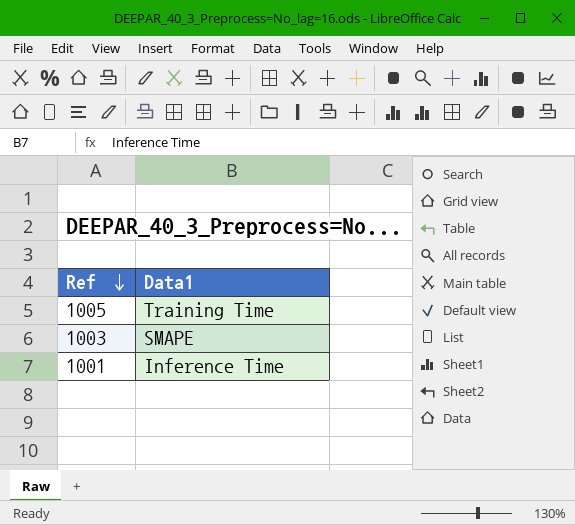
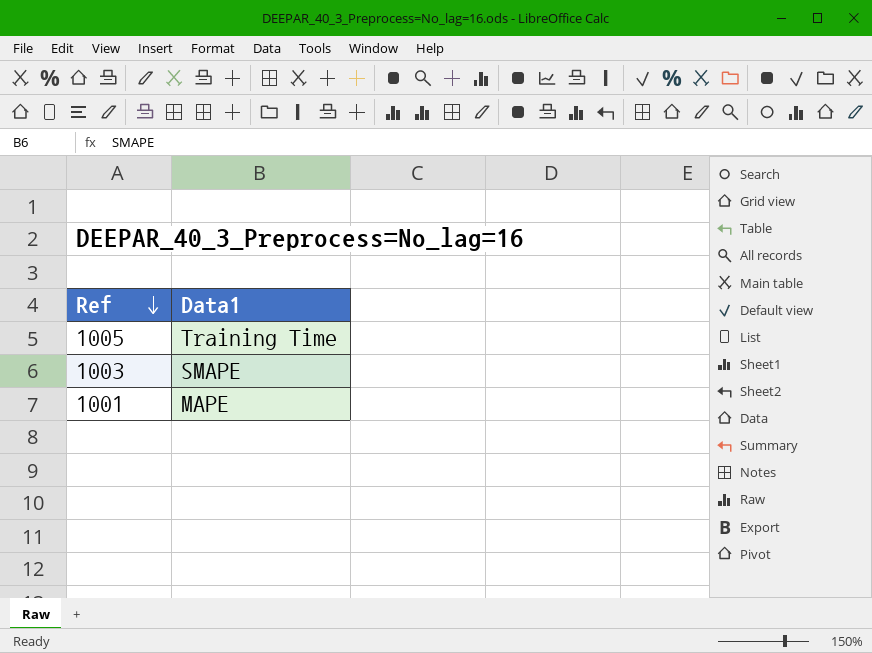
1001 | Data1: Inference Time -> MAPE

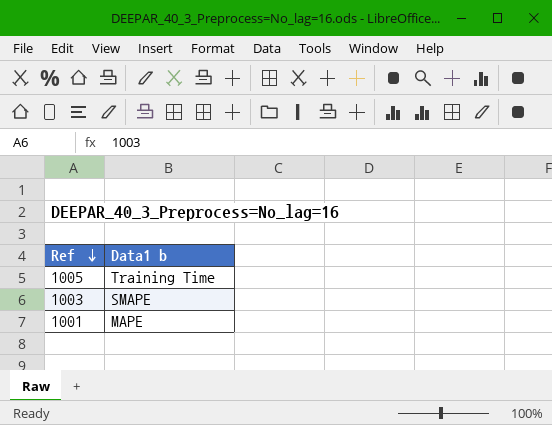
column name: Data1 -> Data1 b

